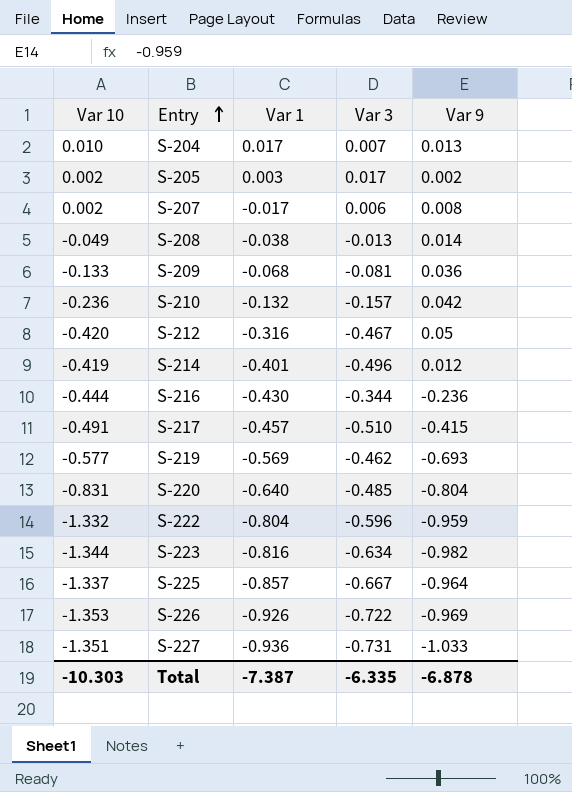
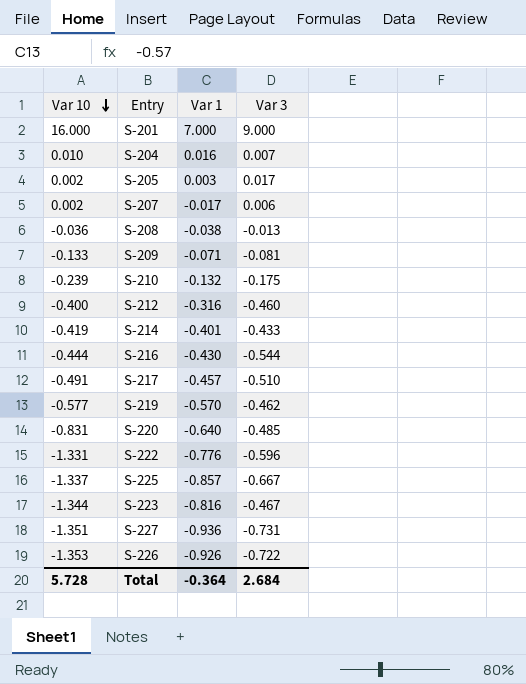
row order: Entry ascending -> Var 10 descending
column Var 9 | position: 5 -> none
row S-201: none -> 16.000 | 7.000 | 9.000
S-204 | Var 1: 0.017 -> 0.016
S-208 | Var 10: -0.049 -> -0.036
S-209 | Var 1: -0.068 -> -0.071
S-210 | Var 10: -0.236 -> -0.239
S-210 | Var 3: -0.157 -> -0.175
S-212 | Var 10: -0.420 -> -0.400
S-212 | Var 3: -0.467 -> -0.460
S-214 | Var 3: -0.496 -> -0.433
S-216 | Var 3: -0.344 -> -0.544
S-219 | Var 1: -0.569 -> -0.570
S-222 | Var 10: -1.332 -> -1.331
S-222 | Var 1: -0.804 -> -0.776
S-223 | Var 3: -0.634 -> -0.467
Total | Var 10: -10.303 -> 5.728
Total | Var 1: -7.387 -> -0.364
Total | Var 3: -6.335 -> 2.684

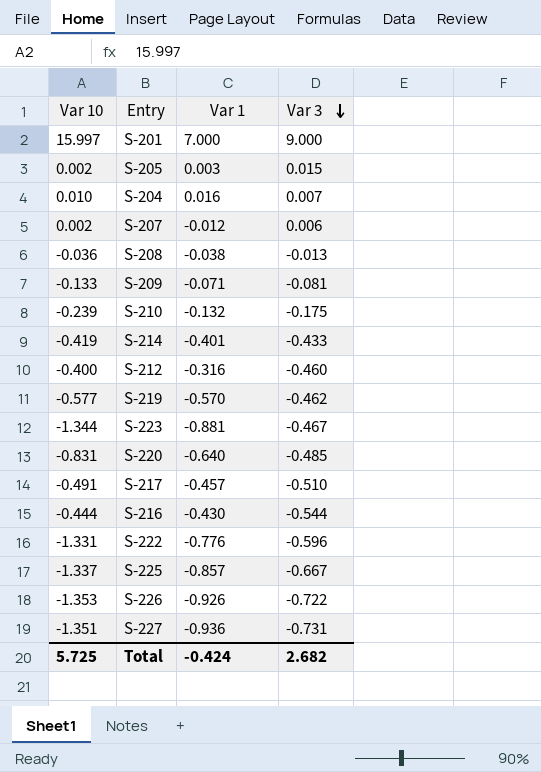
row order: Var 10 descending -> Var 3 descending
S-201 | Var 10: 16.000 -> 15.997
S-205 | Var 3: 0.017 -> 0.015
S-207 | Var 1: -0.017 -> -0.012
S-223 | Var 1: -0.816 -> -0.881
Total | Var 10: 5.728 -> 5.725
Total | Var 1: -0.364 -> -0.424
Total | Var 3: 2.684 -> 2.682

